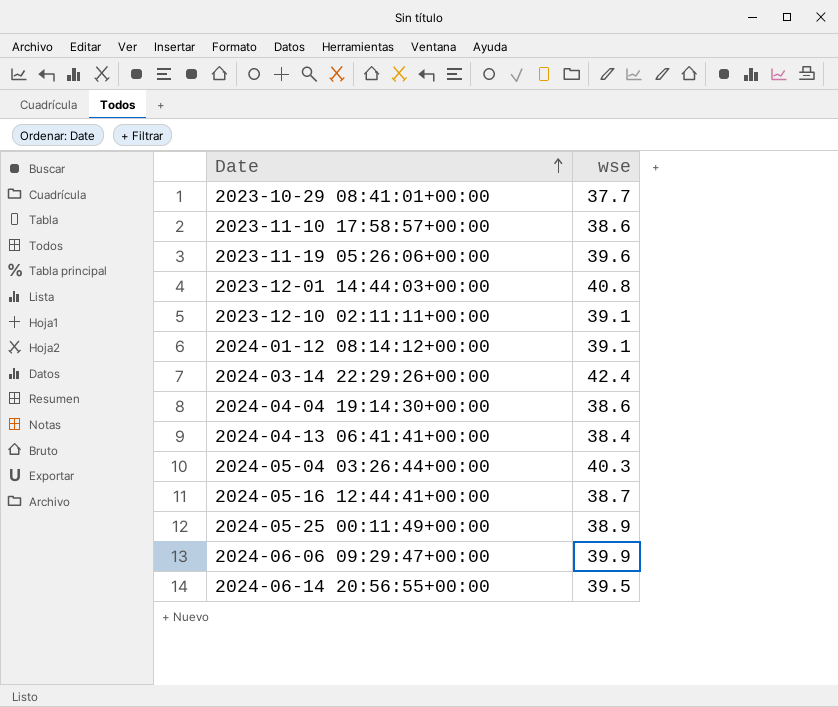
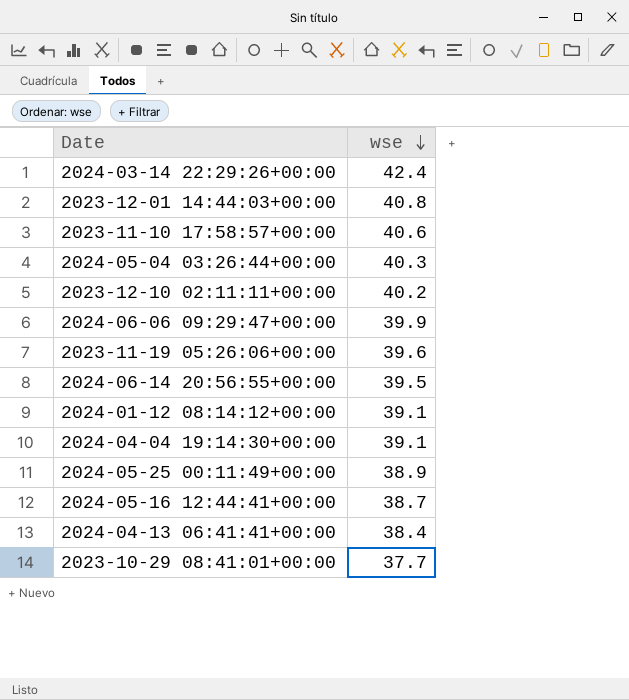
row order: Date ascending -> wse descending
2023-11-10 17:58:57+00:00 | wse: 38.6 -> 40.6
2023-12-10 02:11:11+00:00 | wse: 39.1 -> 40.2
2024-04-04 19:14:30+00:00 | wse: 38.6 -> 39.1

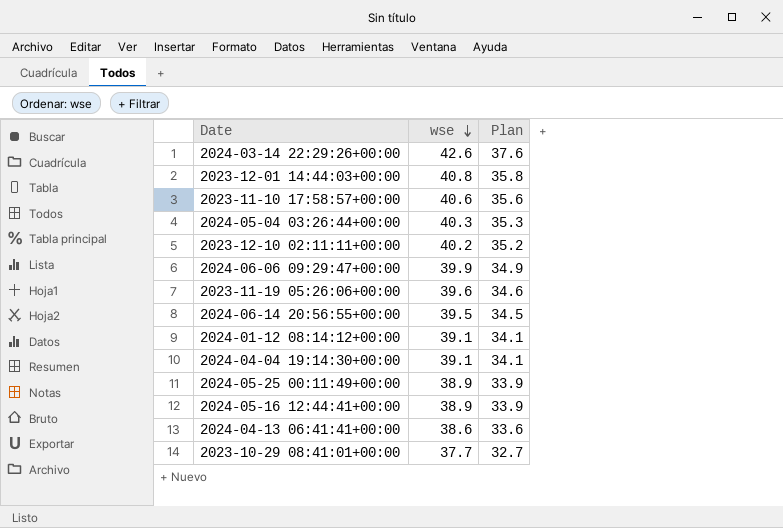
column Plan | formula: none -> [wse] - 5
2024-03-14 22:29:26+00:00 | wse: 42.4 -> 42.6
2024-05-16 12:44:41+00:00 | wse: 38.7 -> 38.9
2024-04-13 06:41:41+00:00 | wse: 38.4 -> 38.6

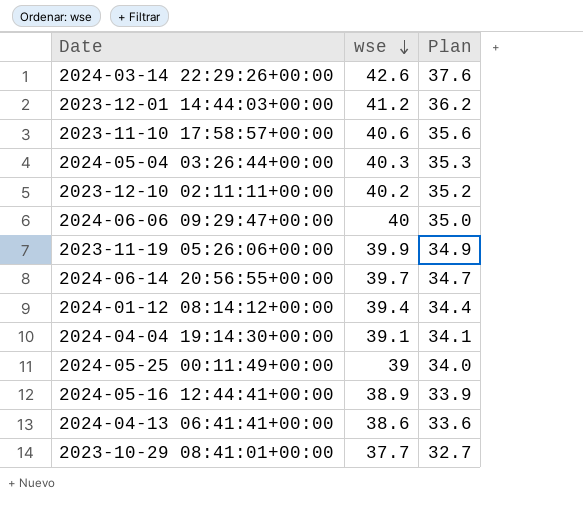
2023-12-01 14:44:03+00:00 | wse: 40.8 -> 41.2
2023-12-01 14:44:03+00:00 | Plan: 35.8 -> 36.2
2024-06-06 09:29:47+00:00 | wse: 39.9 -> 40
2024-06-06 09:29:47+00:00 | Plan: 34.9 -> 35.0
2023-11-19 05:26:06+00:00 | wse: 39.6 -> 39.9
2023-11-19 05:26:06+00:00 | Plan: 34.6 -> 34.9
2024-06-14 20:56:55+00:00 | wse: 39.5 -> 39.7
2024-06-14 20:56:55+00:00 | Plan: 34.5 -> 34.7
2024-01-12 08:14:12+00:00 | wse: 39.1 -> 39.4
2024-01-12 08:14:12+00:00 | Plan: 34.1 -> 34.4
2024-05-25 00:11:49+00:00 | wse: 38.9 -> 39
2024-05-25 00:11:49+00:00 | Plan: 33.9 -> 34.0

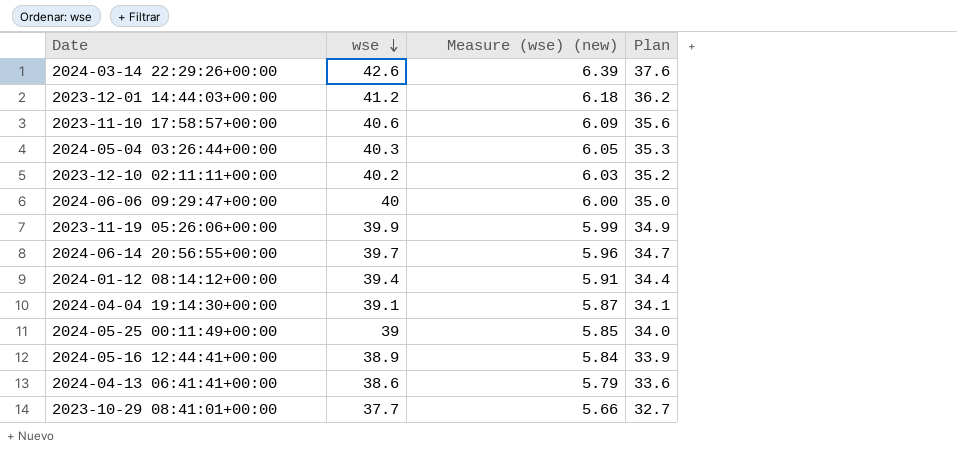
column Measure (wse) (new) | formula: none -> [wse] * 0.15

